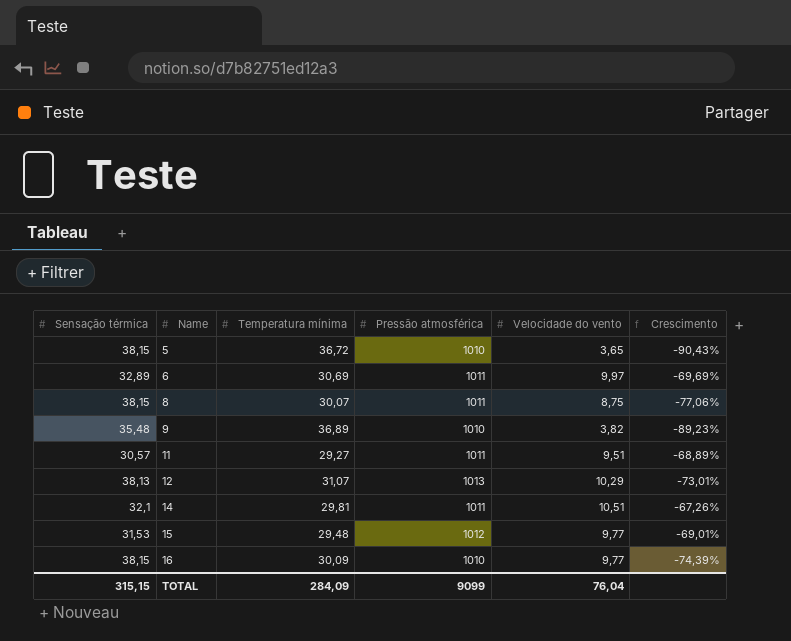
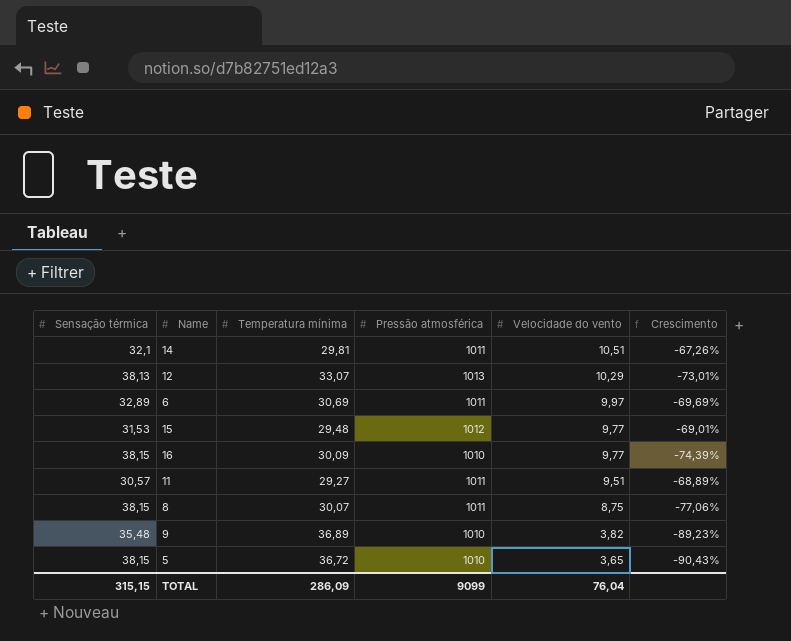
row order: Name ascending -> Velocidade do vento descending
12 | Temperatura mínima: 31,07 -> 33,07
TOTAL | Temperatura mínima: 284,09 -> 286,09

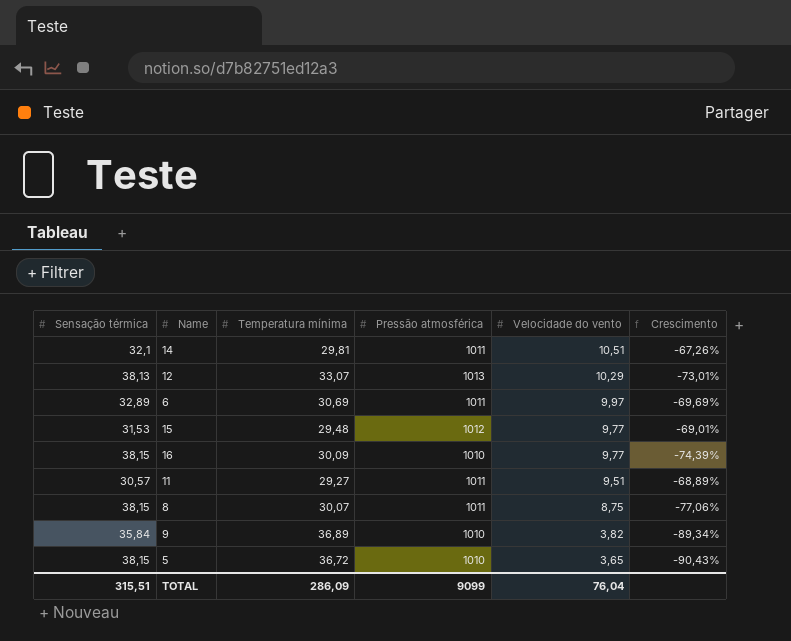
9 | Sensação térmica: 35,48 -> 35,84
9 | Crescimento: -89,23% -> -89,34%
TOTAL | Sensação térmica: 315,15 -> 315,51

